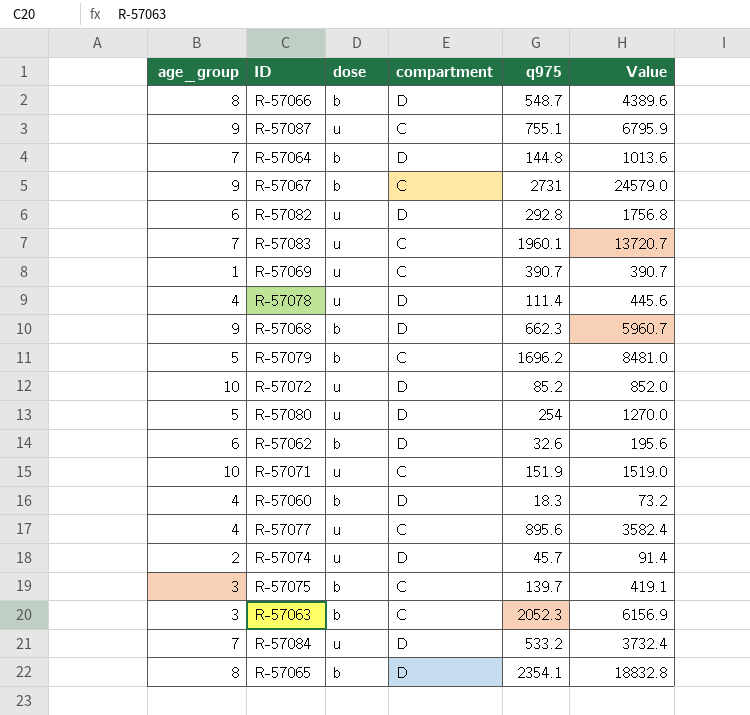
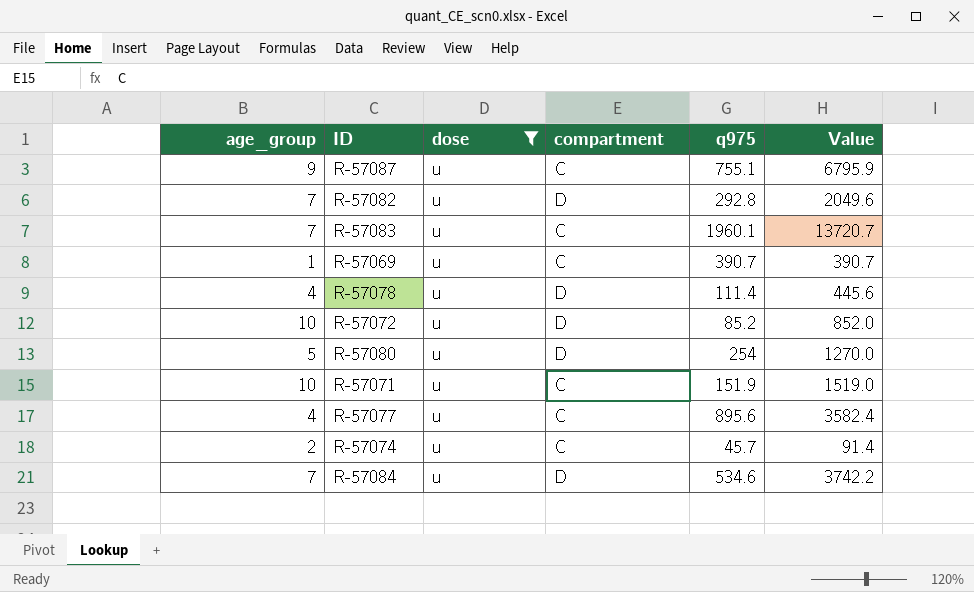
filter: none -> dose = u
R-57082 | age_group: 6 -> 7
R-57082 | Value: 1756.8 -> 2049.6
R-57074 | compartment: D -> C
R-57084 | q975: 533.2 -> 534.6
R-57084 | Value: 3732.4 -> 3742.2

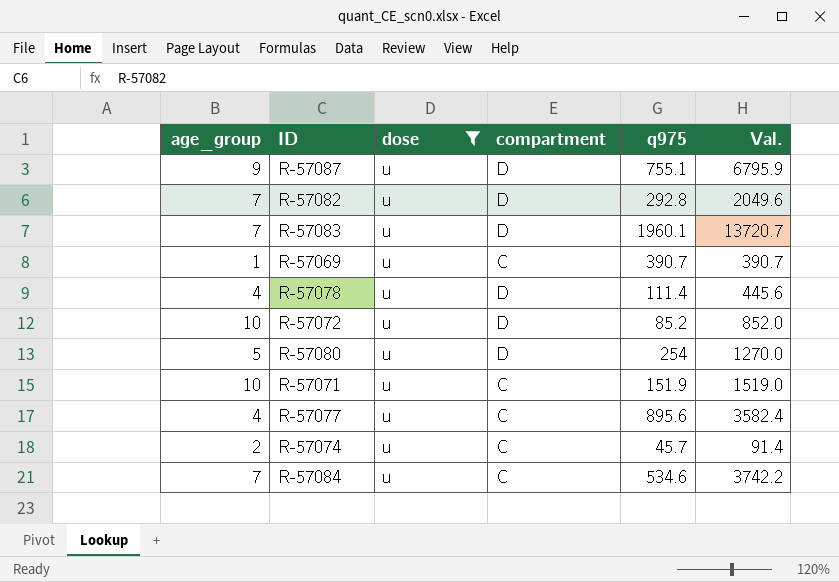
column name: Value -> Val.
R-57087 | compartment: C -> D
R-57083 | compartment: C -> D
R-57084 | compartment: D -> C

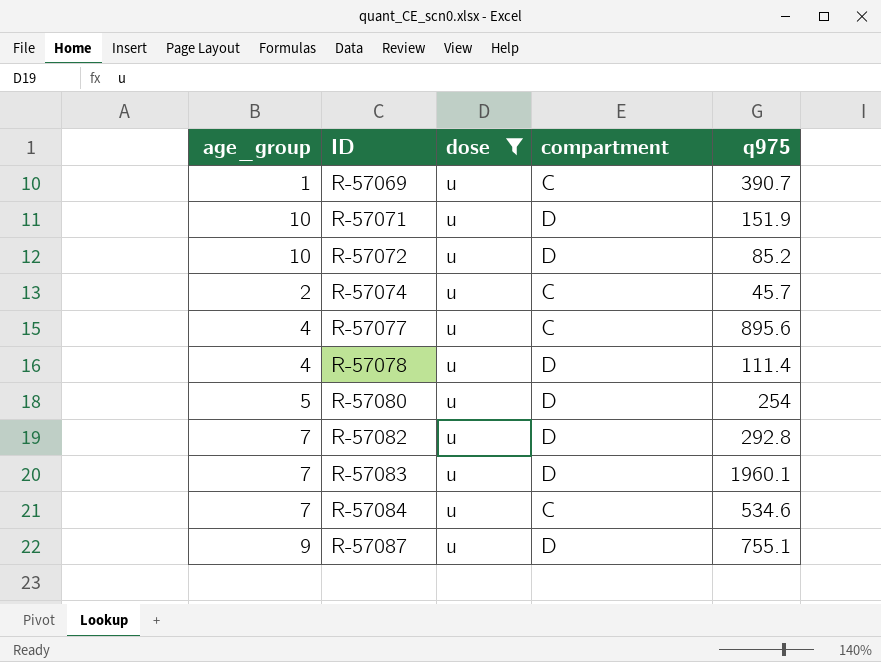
row order: none -> ID ascending
column Val. | formula: [age_group] * [q975] -> none
R-57071 | compartment: C -> D

